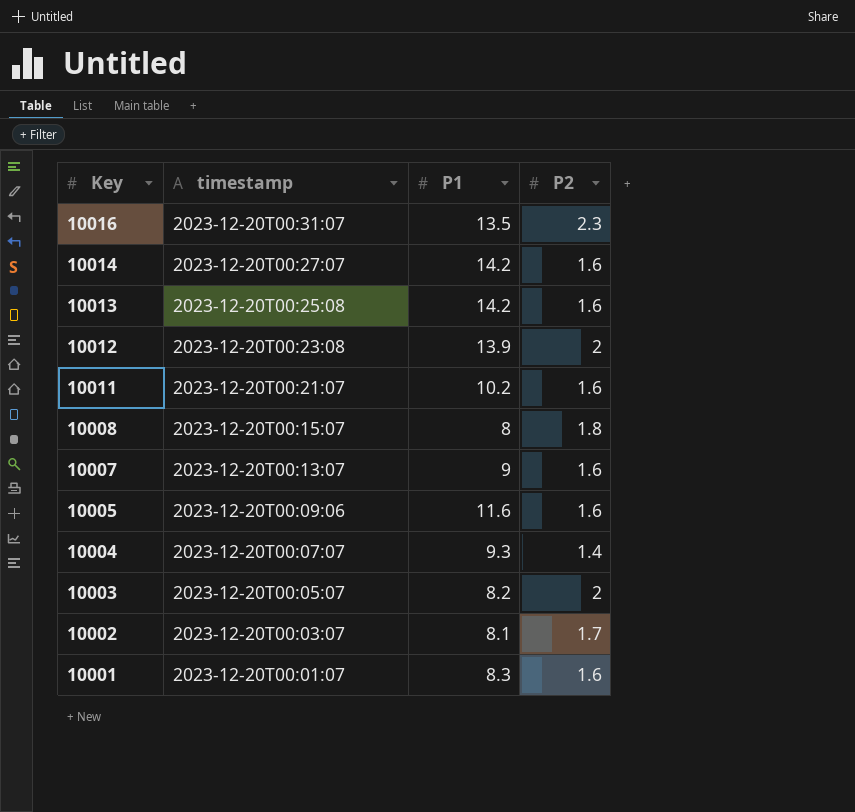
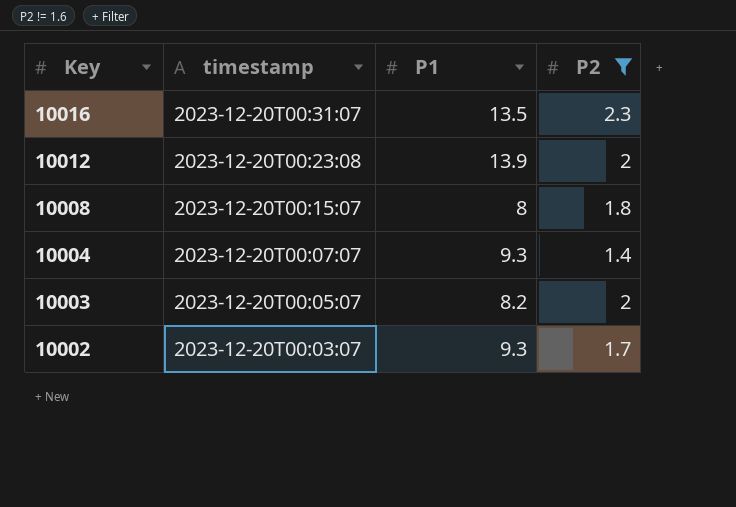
filter: none -> P2 != 1.6
10002 | P1: 8.1 -> 9.3

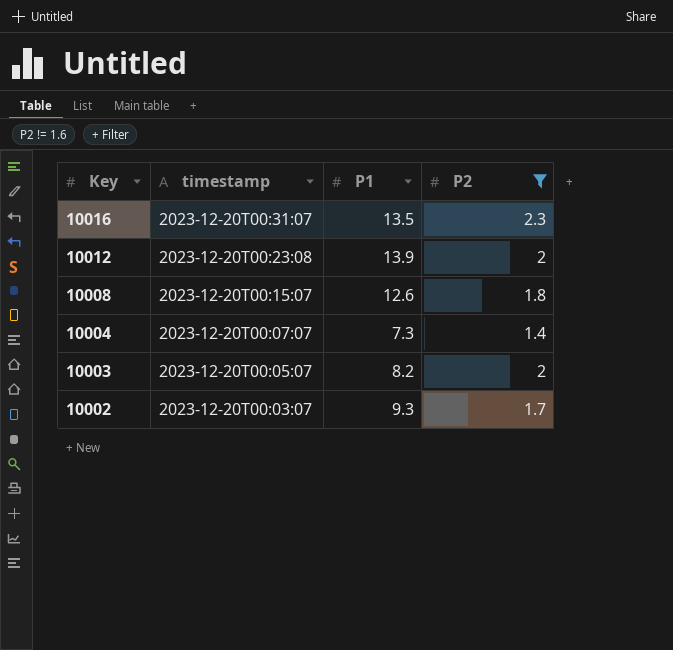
10008 | P1: 8 -> 12.6
10004 | P1: 9.3 -> 7.3

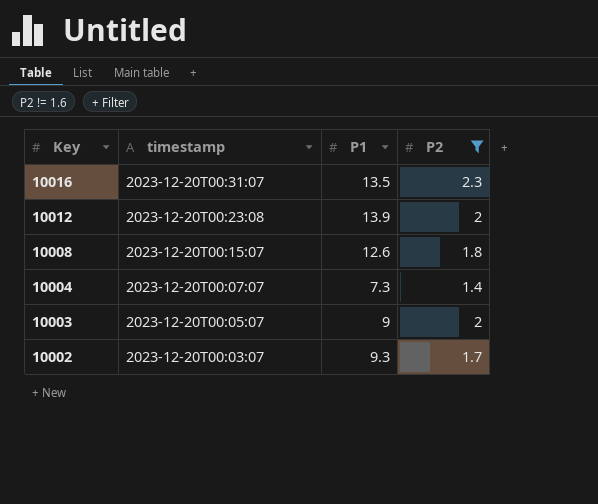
10003 | P1: 8.2 -> 9

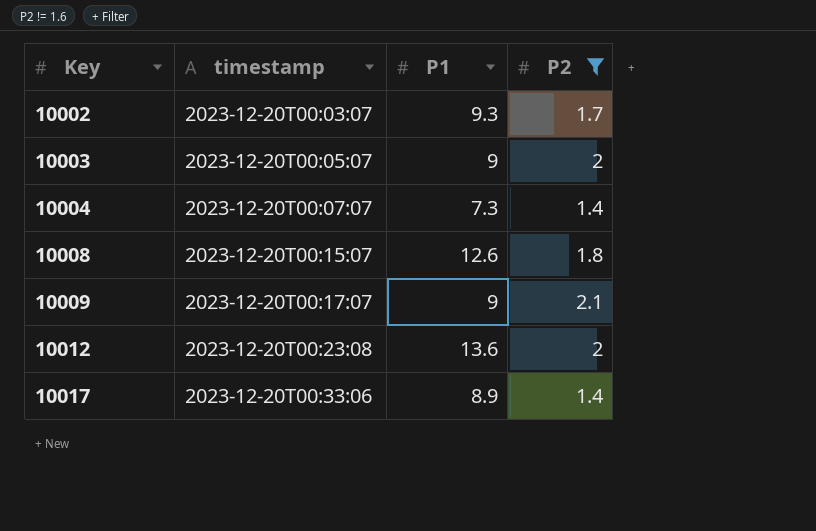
row order: Key descending -> Key ascending
row 10016: 2023-12-20T00:31:07 | 13.5 | 2.3 -> none
row 10009: none -> 2023-12-20T00:17:07 | 9 | 2.1
10012 | P1: 13.9 -> 13.6
row 10017: none -> 2023-12-20T00:33:06 | 8.9 | 1.4

